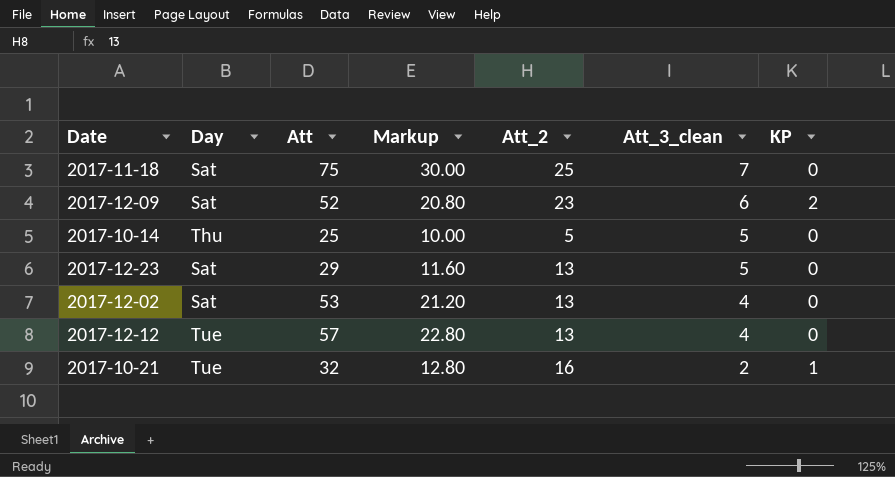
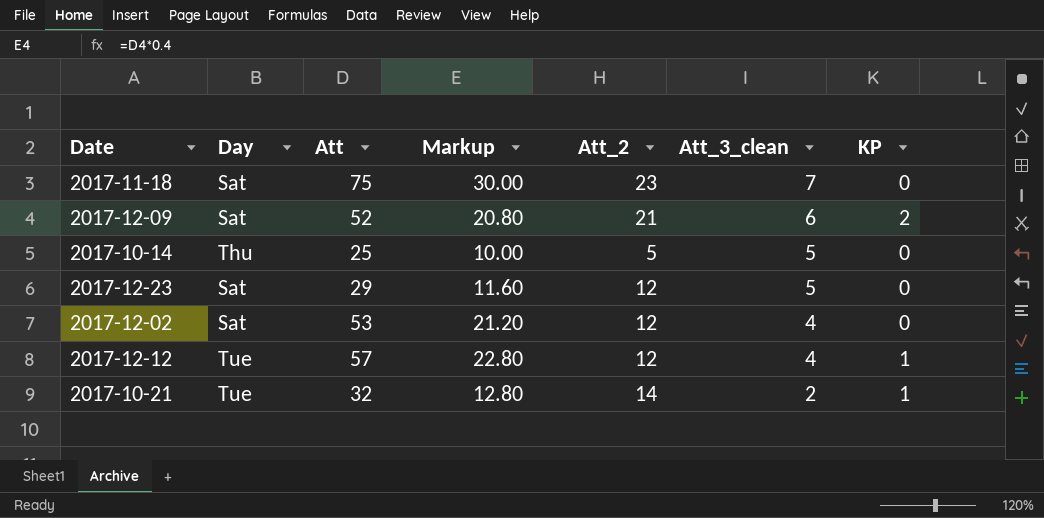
2017-11-18 | Att_2: 25 -> 23
2017-12-09 | Att_2: 23 -> 21
2017-12-23 | Att_2: 13 -> 12
2017-12-02 | Att_2: 13 -> 12
2017-12-12 | Att_2: 13 -> 12
2017-12-12 | KP: 0 -> 1
2017-10-21 | Att_2: 16 -> 14

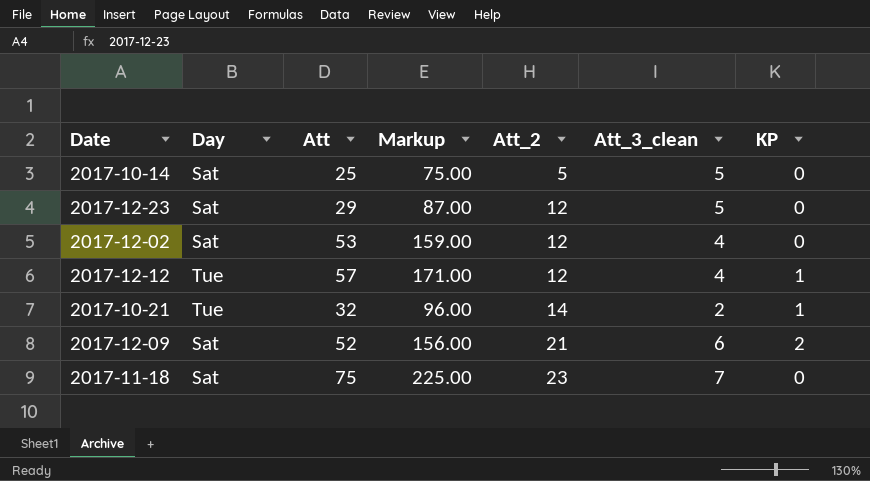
row order: Att_3_clean descending -> Att_2 ascending
column Markup | formula: [Att] * 0.4 -> [Att] * 3
2017-10-14 | Day: Thu -> Sat

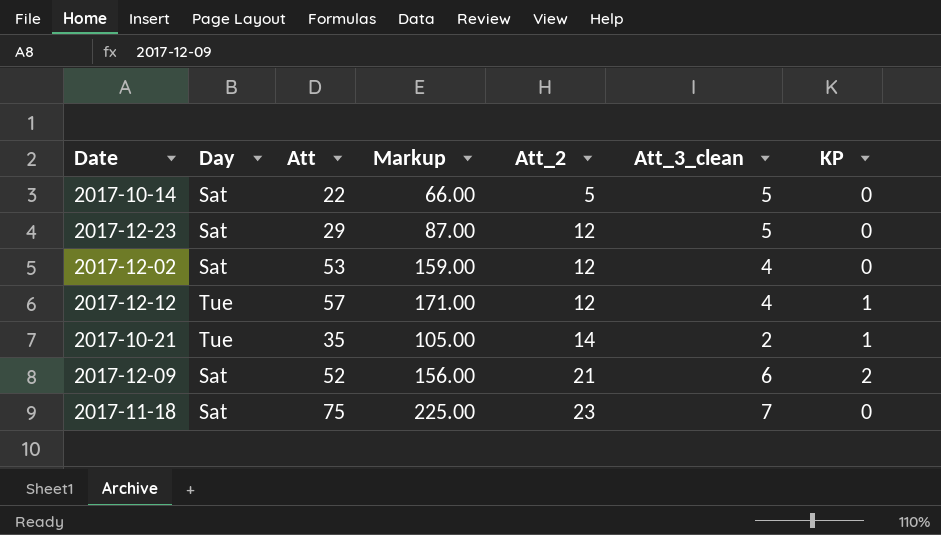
2017-10-14 | Att: 25 -> 22
2017-10-14 | Markup: 75.00 -> 66.00
2017-10-21 | Att: 32 -> 35
2017-10-21 | Markup: 96.00 -> 105.00

